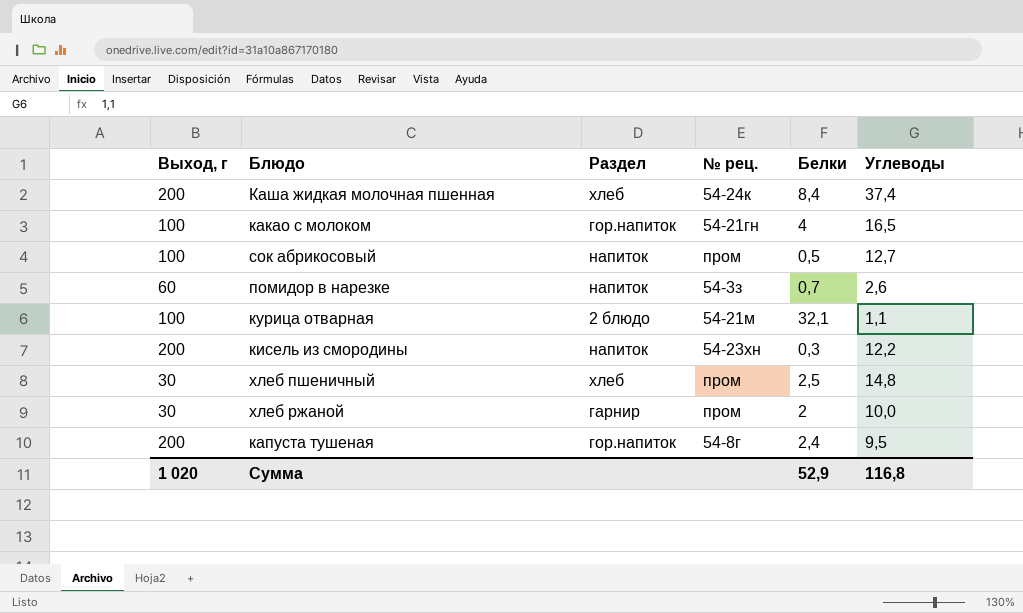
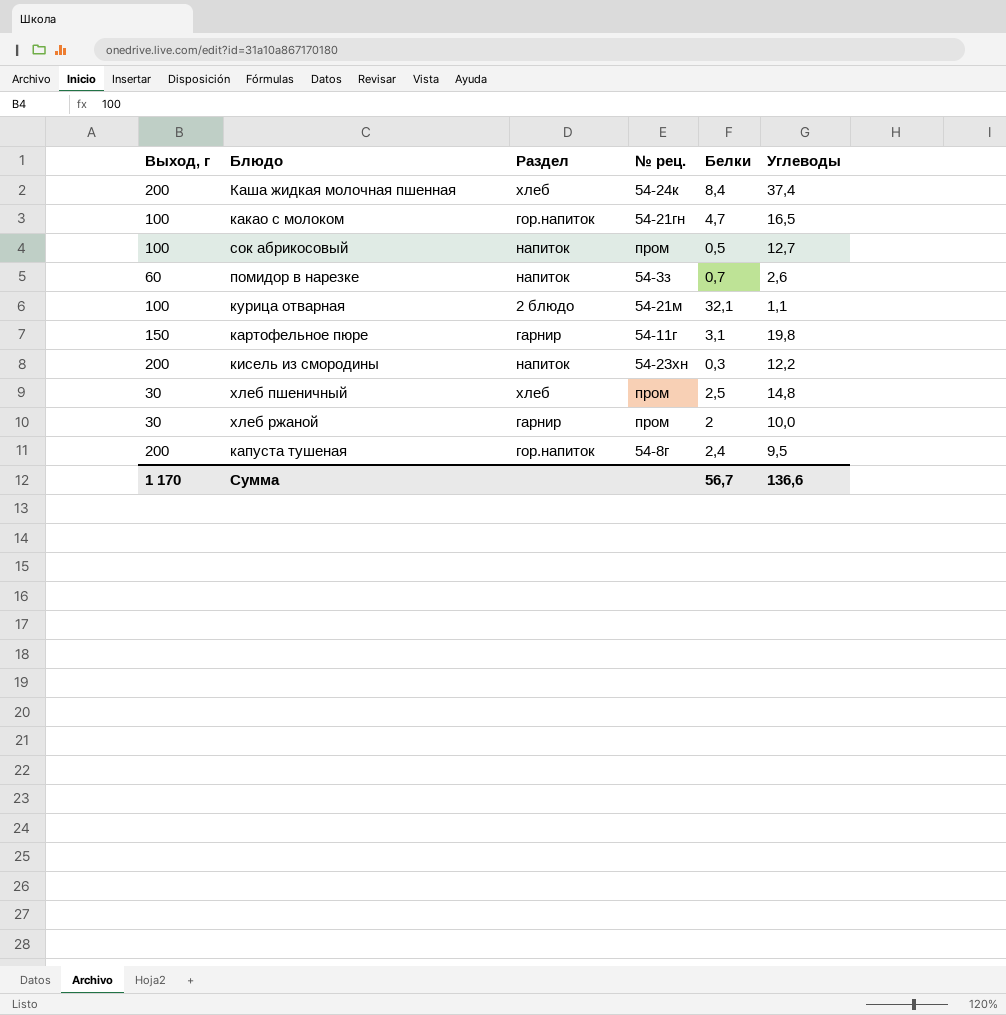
какао с молоком | Белки: 4 -> 4,7
row картофельное пюре: none -> 150 | гарнир | 54-11г | 3,1 | 19,8
Сумма | Выход, г: 1 020 -> 1 170
Сумма | Белки: 52,9 -> 56,7
Сумма | Углеводы: 116,8 -> 136,6

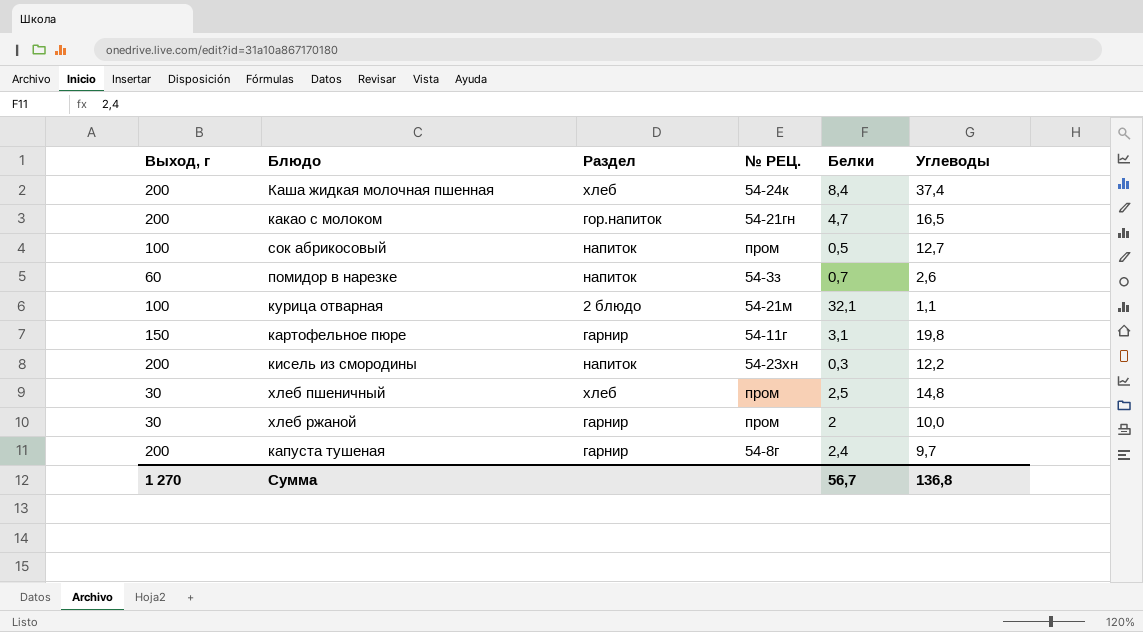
column name: № рец. -> № РЕЦ.
какао с молоком | Выход, г: 100 -> 200
капуста тушеная | Раздел: гор.напиток -> гарнир
капуста тушеная | Углеводы: 9,5 -> 9,7
Сумма | Выход, г: 1 170 -> 1 270
Сумма | Углеводы: 136,6 -> 136,8

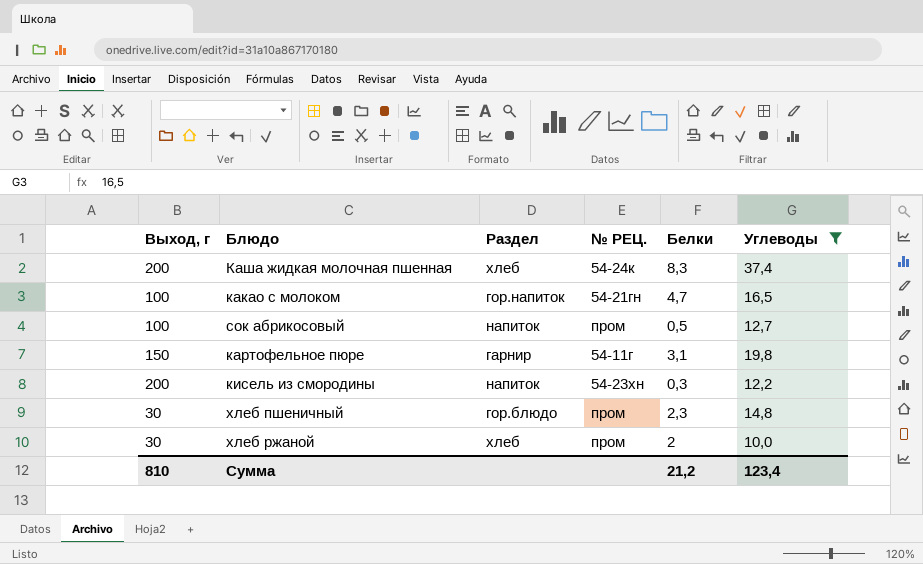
filter: none -> Углеводы >= 10,0
Каша жидкая молочная пшенная | Белки: 8,4 -> 8,3
какао с молоком | Выход, г: 200 -> 100
хлеб пшеничный | Раздел: хлеб -> гор.блюдо
хлеб пшеничный | Белки: 2,5 -> 2,3
хлеб ржаной | Раздел: гарнир -> хлеб
Сумма | Выход, г: 1 270 -> 810
Сумма | Белки: 56,7 -> 21,2
Сумма | Углеводы: 136,8 -> 123,4

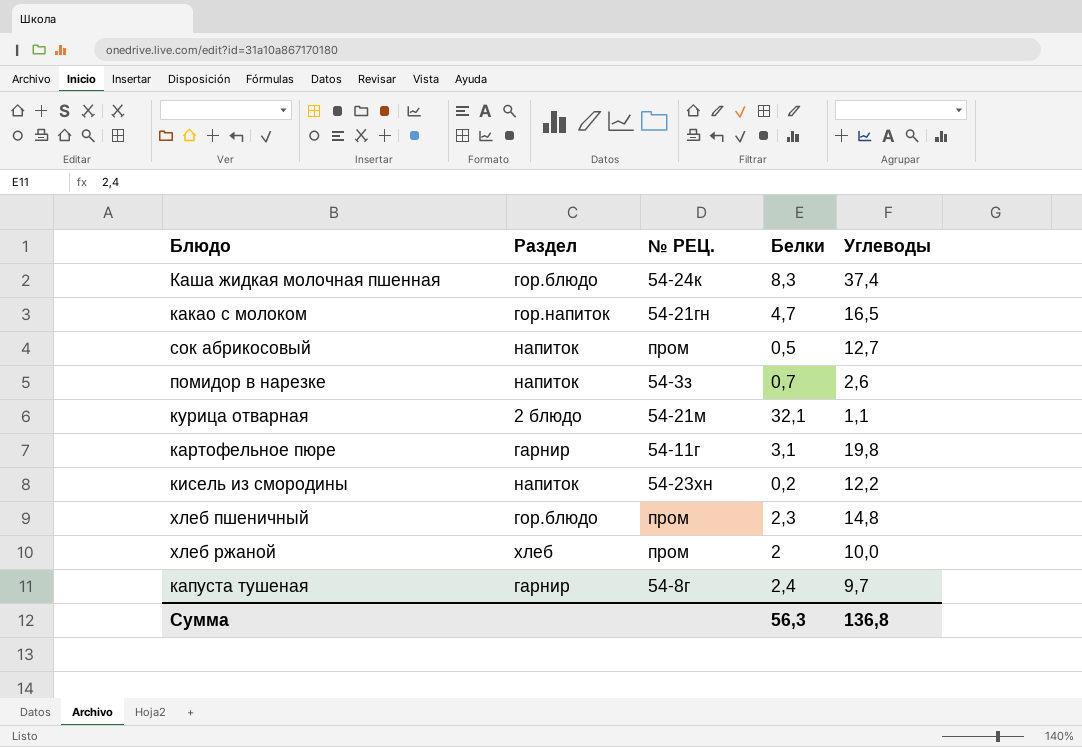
filter: Углеводы >= 10,0 -> none
column Выход, г | position: 1 -> none
Каша жидкая молочная пшенная | Раздел: хлеб -> гор.блюдо
кисель из смородины | Белки: 0,3 -> 0,2
Сумма | Белки: 21,2 -> 56,3
Сумма | Углеводы: 123,4 -> 136,8

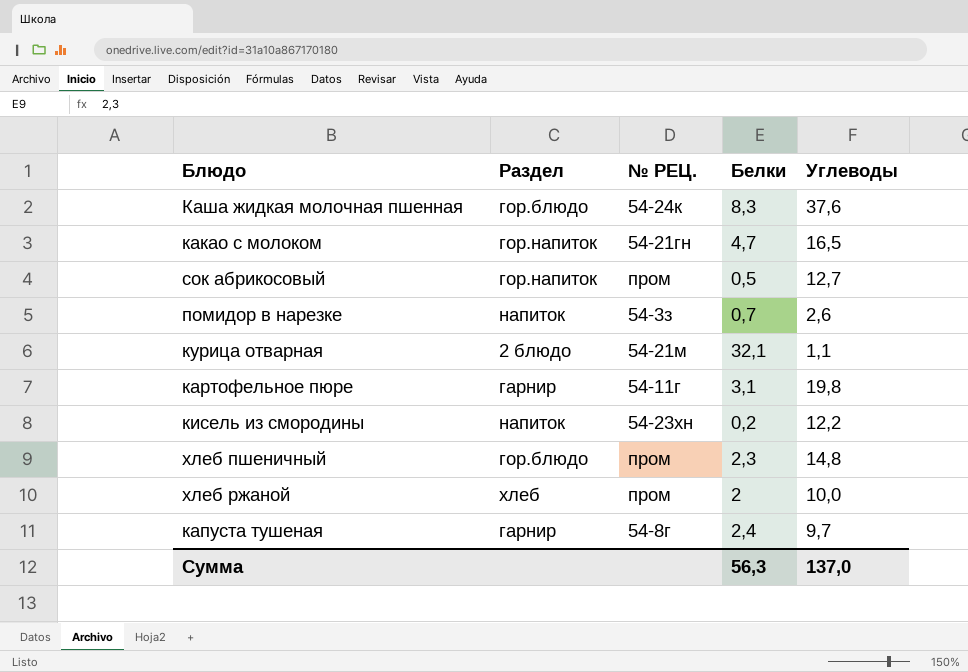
Каша жидкая молочная пшенная | Углеводы: 37,4 -> 37,6
сок абрикосовый | Раздел: напиток -> гор.напиток
Сумма | Углеводы: 136,8 -> 137,0

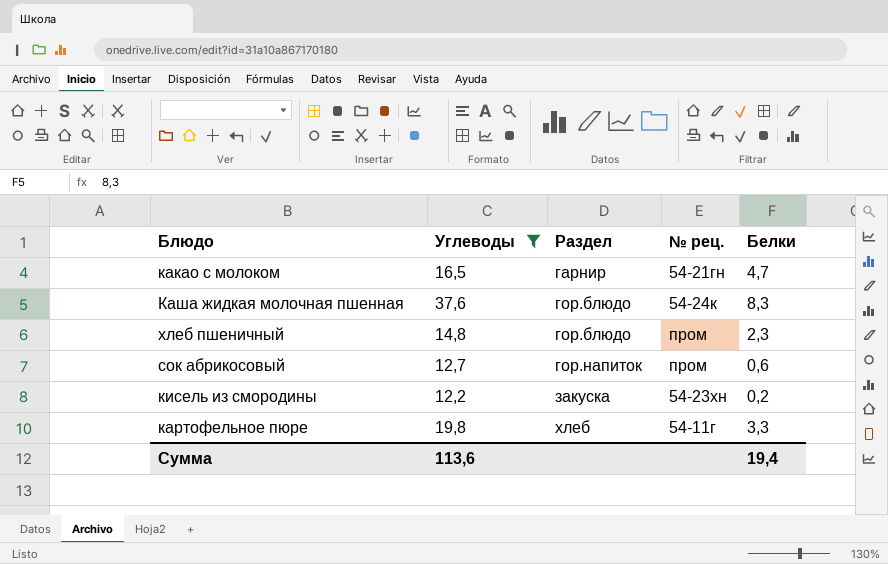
filter: none -> Углеводы >= 12,2
row order: none -> Раздел ascending
column Углеводы | position: 5 -> 2
column name: № РЕЦ. -> № рец.
какао с молоком | Раздел: гор.напиток -> гарнир
сок абрикосовый | Белки: 0,5 -> 0,6
кисель из смородины | Раздел: напиток -> закуска
картофельное пюре | Раздел: гарнир -> хлеб
картофельное пюре | Белки: 3,1 -> 3,3
Сумма | Углеводы: 137,0 -> 113,6
Сумма | Белки: 56,3 -> 19,4

